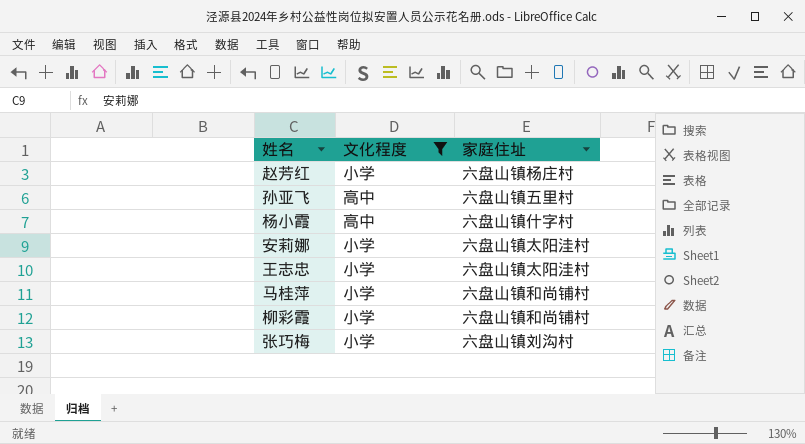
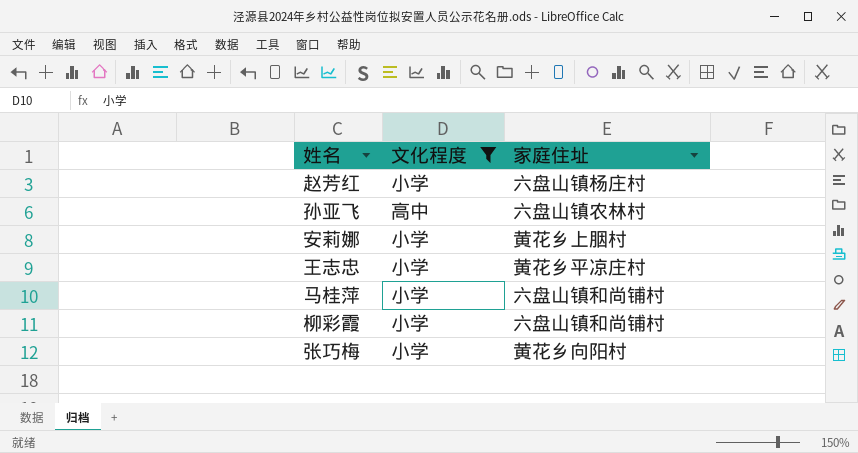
row 杨小霞: 高中 | 六盘山镇什字村 -> none
孙亚飞 | 家庭住址: 六盘山镇五里村 -> 六盘山镇农林村
安莉娜 | 家庭住址: 六盘山镇太阳洼村 -> 黄花乡上胭村
王志忠 | 家庭住址: 六盘山镇太阳洼村 -> 黄花乡平凉庄村
张巧梅 | 家庭住址: 六盘山镇刘沟村 -> 黄花乡向阳村

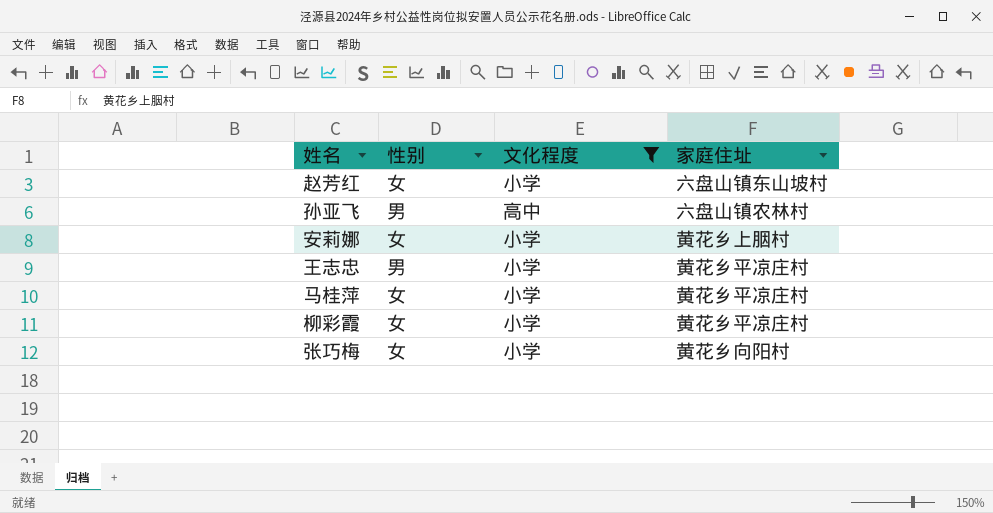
column 性别 | position: none -> 2
赵芳红 | 家庭住址: 六盘山镇杨庄村 -> 六盘山镇东山坡村
马桂萍 | 家庭住址: 六盘山镇和尚铺村 -> 黄花乡平凉庄村
柳彩霞 | 家庭住址: 六盘山镇和尚铺村 -> 黄花乡平凉庄村

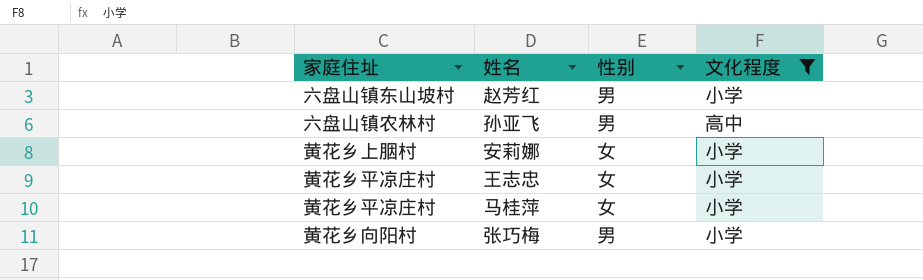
column 家庭住址 | position: 4 -> 1
row 柳彩霞: 女 | 小学 | 黄花乡平凉庄村 -> none
赵芳红 | 性别: 女 -> 男
王志忠 | 性别: 男 -> 女
张巧梅 | 性别: 女 -> 男

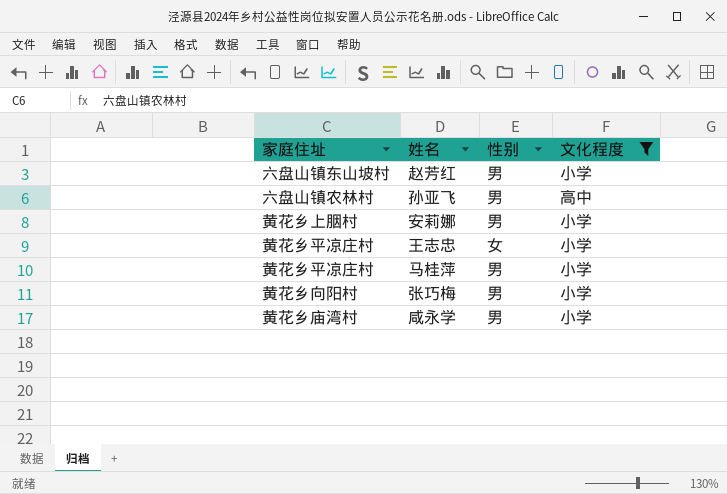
安莉娜 | 性别: 女 -> 男
马桂萍 | 性别: 女 -> 男
row 咸永学: none -> 黄花乡庙湾村 | 男 | 小学

